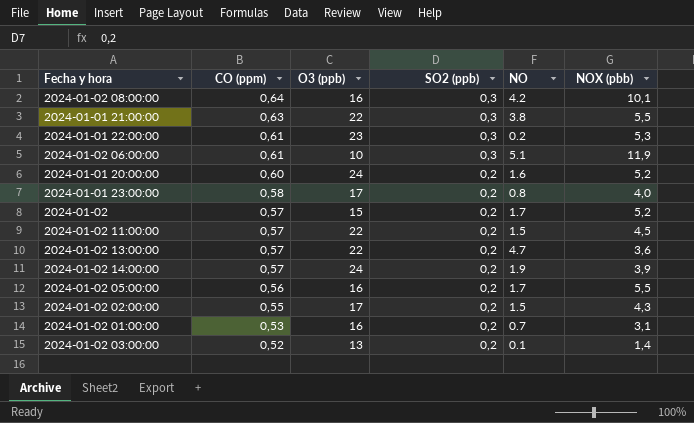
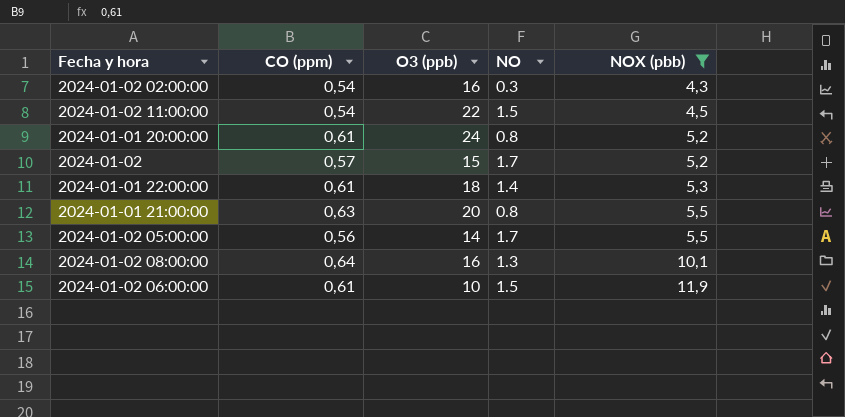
filter: none -> NOX (pbb) >= 4,3
row order: CO (ppm) descending -> NOX (pbb) ascending
column SO2 (ppb) | position: 4 -> none
2024-01-02 02:00:00 | CO (ppm): 0,55 -> 0,54
2024-01-02 02:00:00 | O3 (ppb): 17 -> 16
2024-01-02 02:00:00 | NO: 1.5 -> 0.3
2024-01-02 11:00:00 | CO (ppm): 0,57 -> 0,54
2024-01-01 20:00:00 | CO (ppm): 0,60 -> 0,61
2024-01-01 20:00:00 | NO: 1.6 -> 0.8
2024-01-01 22:00:00 | O3 (ppb): 23 -> 18
2024-01-01 22:00:00 | NO: 0.2 -> 1.4
2024-01-01 21:00:00 | O3 (ppb): 22 -> 20
2024-01-01 21:00:00 | NO: 3.8 -> 0.8
2024-01-02 05:00:00 | O3 (ppb): 16 -> 14
2024-01-02 08:00:00 | NO: 4.2 -> 1.3
2024-01-02 06:00:00 | NO: 5.1 -> 1.5

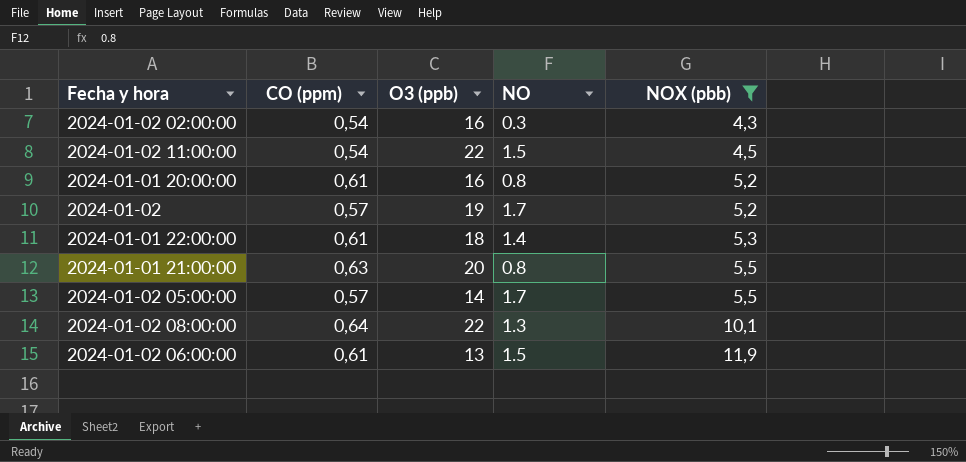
2024-01-01 20:00:00 | O3 (ppb): 24 -> 16
2024-01-02 | O3 (ppb): 15 -> 19
2024-01-02 05:00:00 | CO (ppm): 0,56 -> 0,57
2024-01-02 08:00:00 | O3 (ppb): 16 -> 22
2024-01-02 06:00:00 | O3 (ppb): 10 -> 13

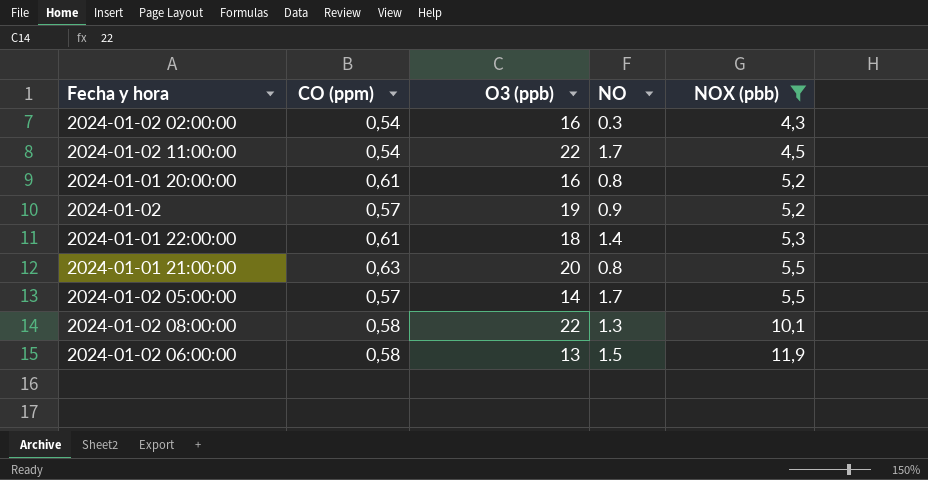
2024-01-02 11:00:00 | NO: 1.5 -> 1.7
2024-01-02 | NO: 1.7 -> 0.9
2024-01-02 08:00:00 | CO (ppm): 0,64 -> 0,58
2024-01-02 06:00:00 | CO (ppm): 0,61 -> 0,58

